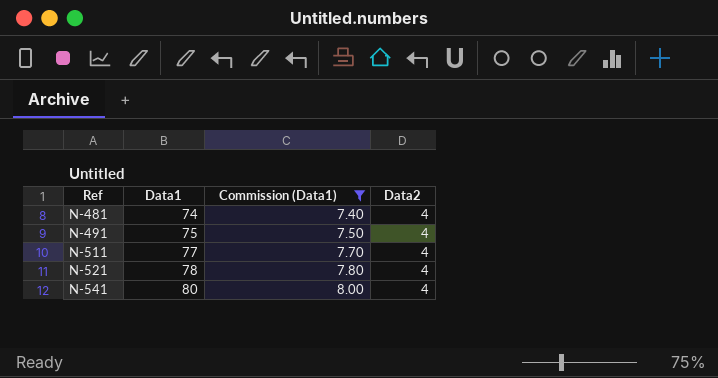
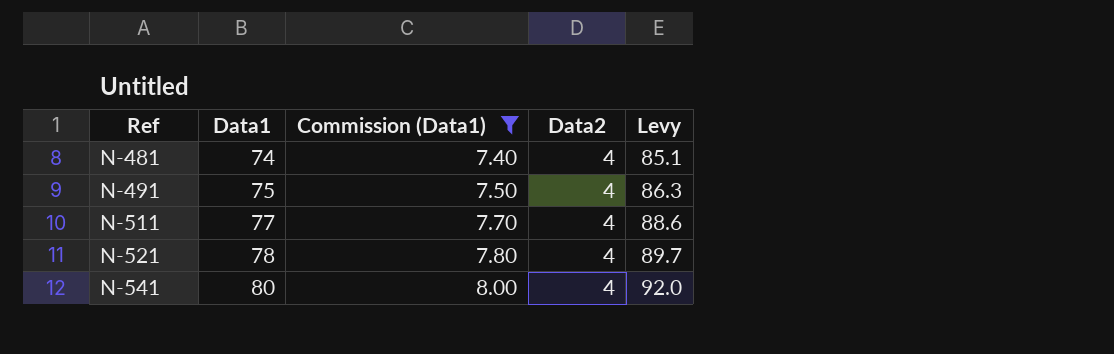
column Levy | formula: none -> [Data1] * 1.15

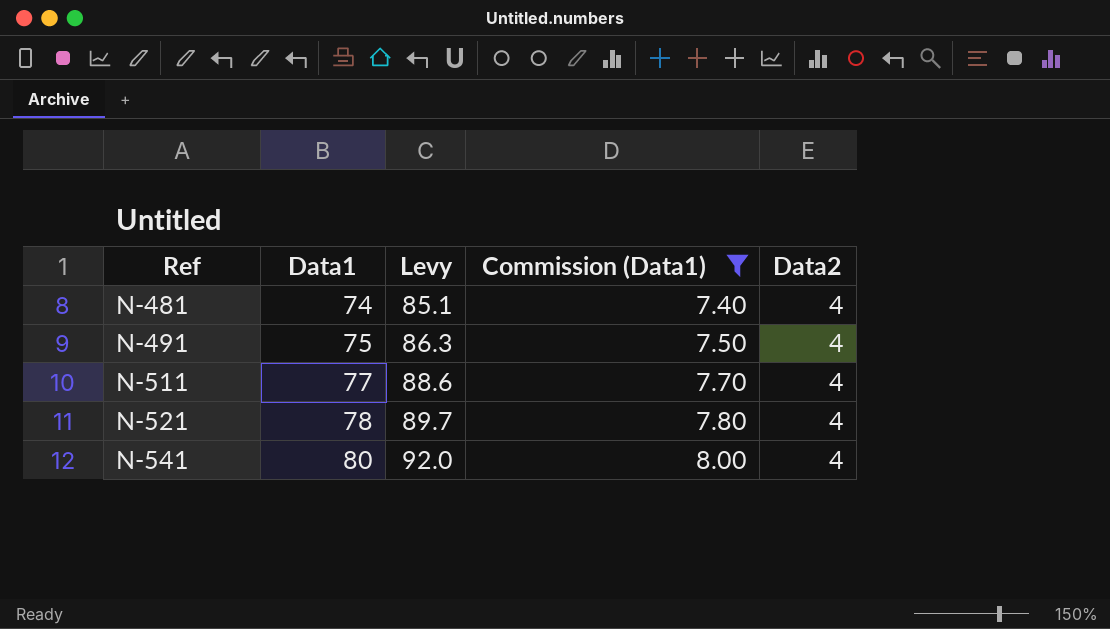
column Levy | position: 5 -> 3

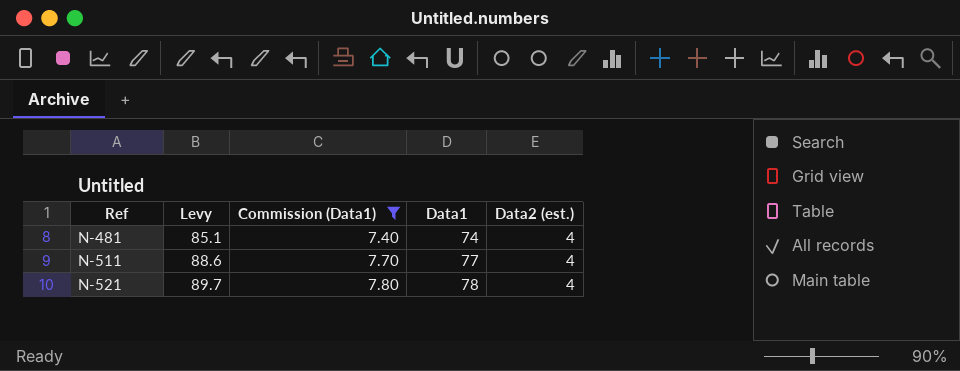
column Data1 | position: 2 -> 4
column name: Data2 -> Data2 (est.)
row N-491: 75 | 86.3 | 7.50 | 4 -> none
row N-541: 80 | 92.0 | 8.00 | 4 -> none

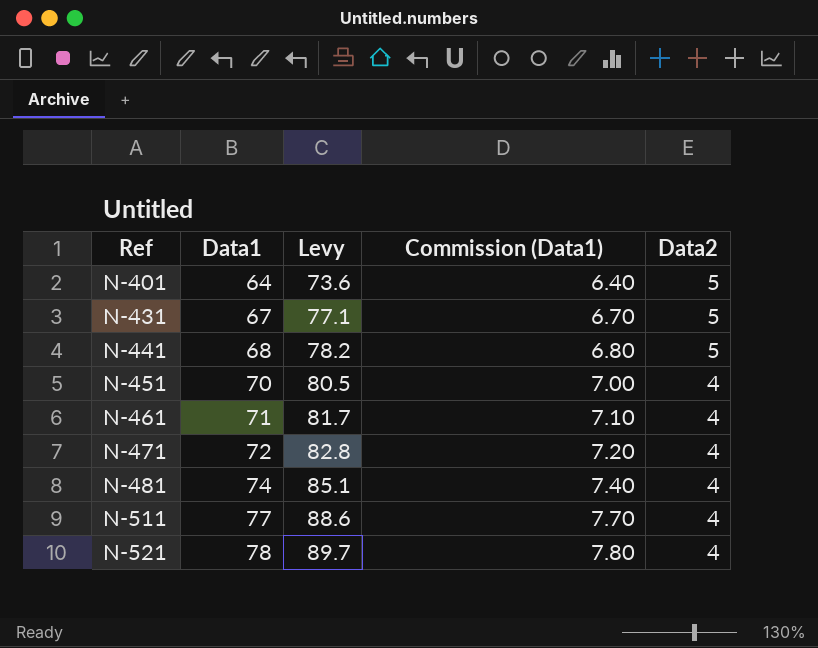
filter: Commission (Data1) >= 7.40 -> none
column Data1 | position: 4 -> 2
column name: Data2 (est.) -> Data2

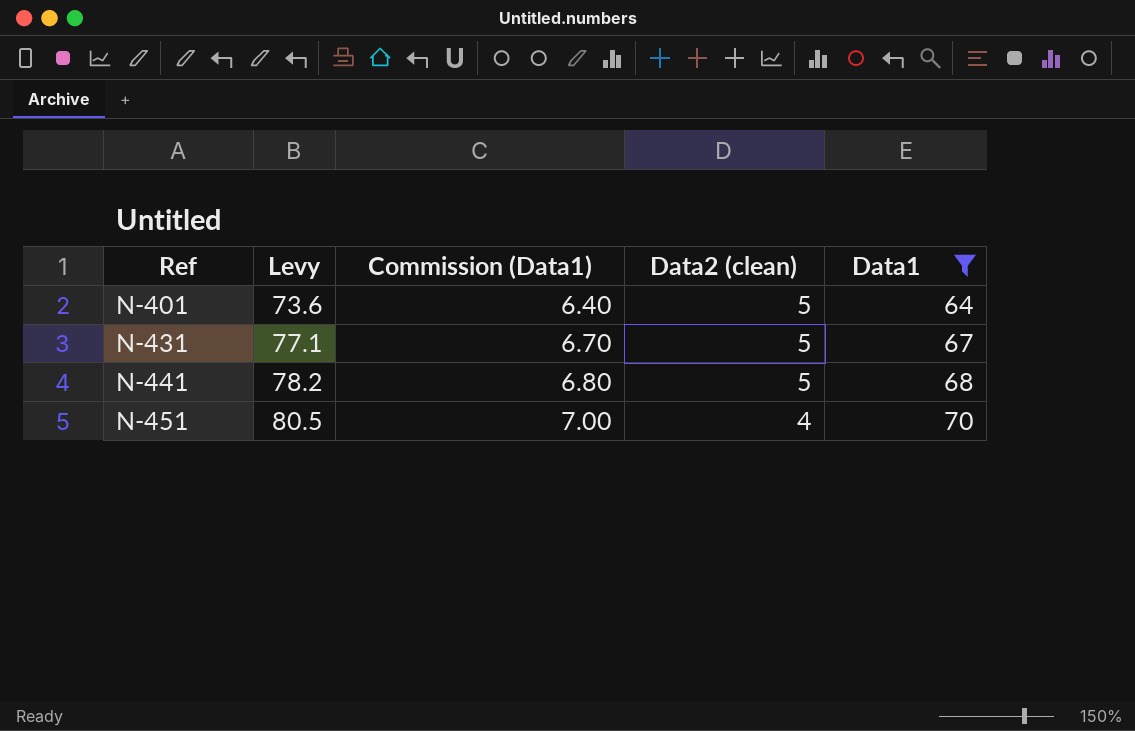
filter: none -> Data1 <= 70
column name: Data2 -> Data2 (clean)
column Data1 | position: 2 -> 5

